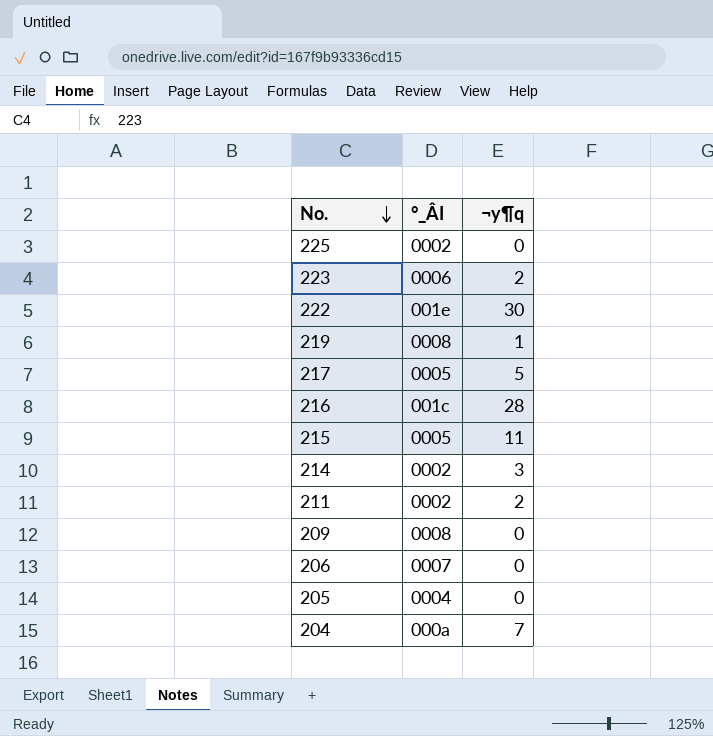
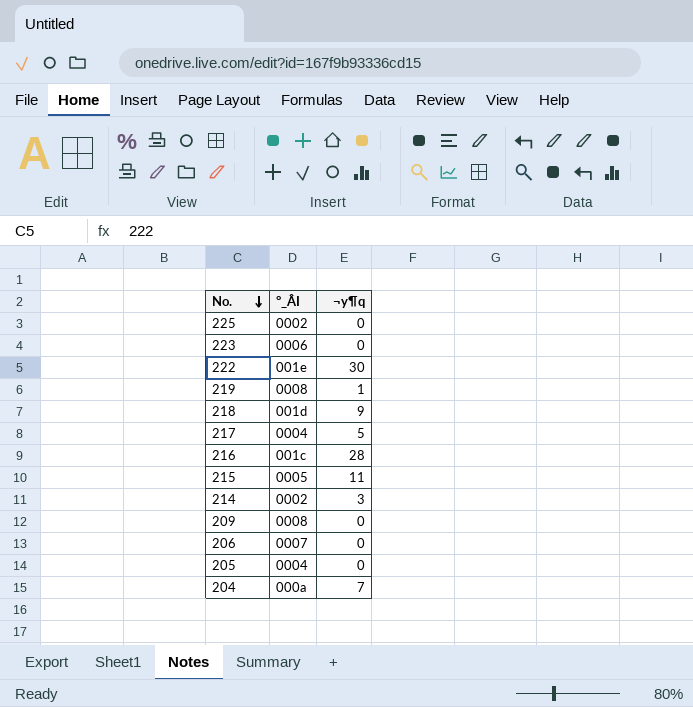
row 211: 0002 | 2 -> none
223 | ¬y¶q: 2 -> 0
row 218: none -> 001d | 9
217 | °_ÂI: 0005 -> 0004

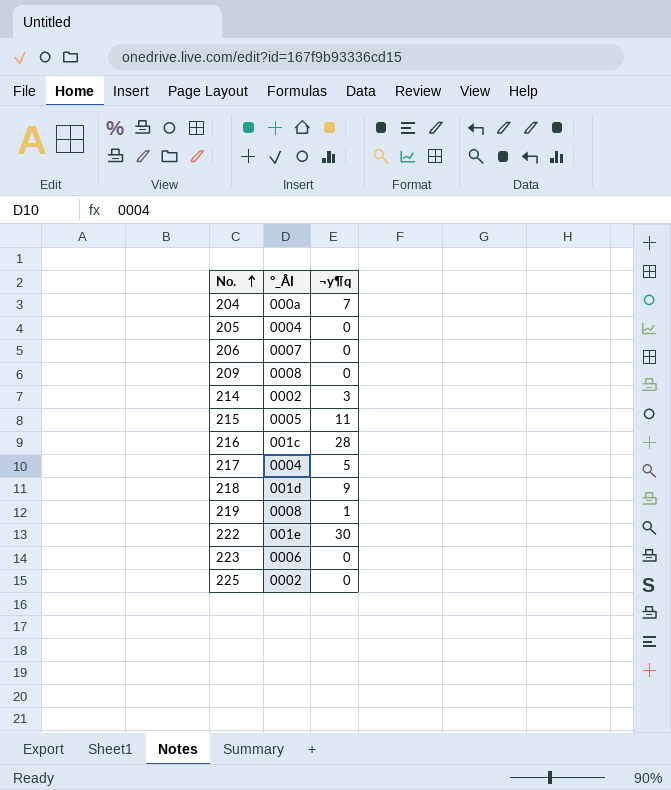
row order: No. descending -> No. ascending

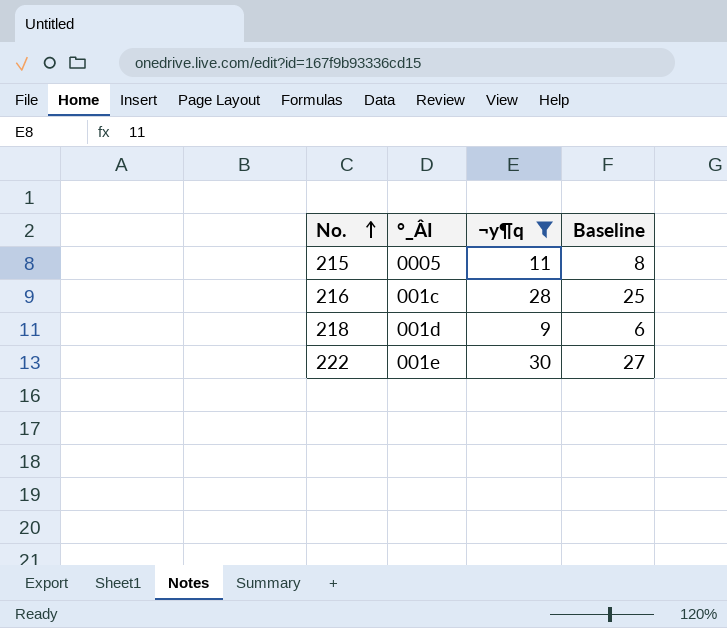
filter: none -> ¬y¶q >= 9
column Baseline | formula: none -> [¬y¶q] - 3

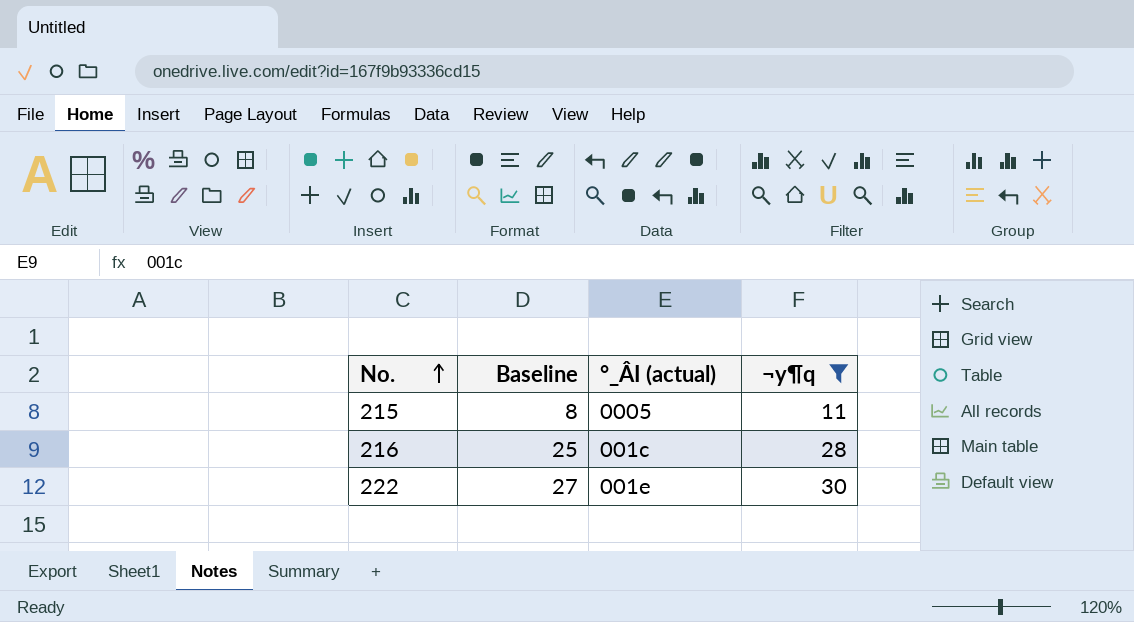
column Baseline | position: 4 -> 2
column name: °_ÂI -> °_ÂI (actual)
row 218: 001d | 9 | 6 -> none

